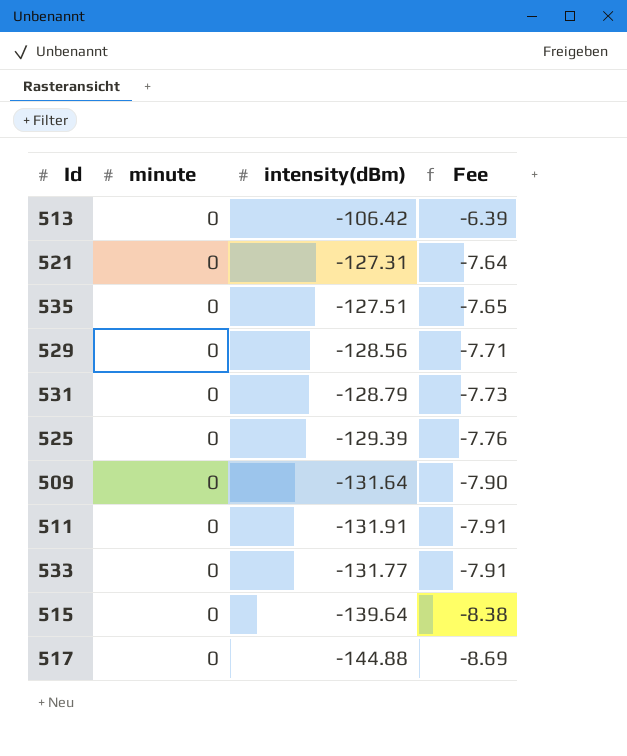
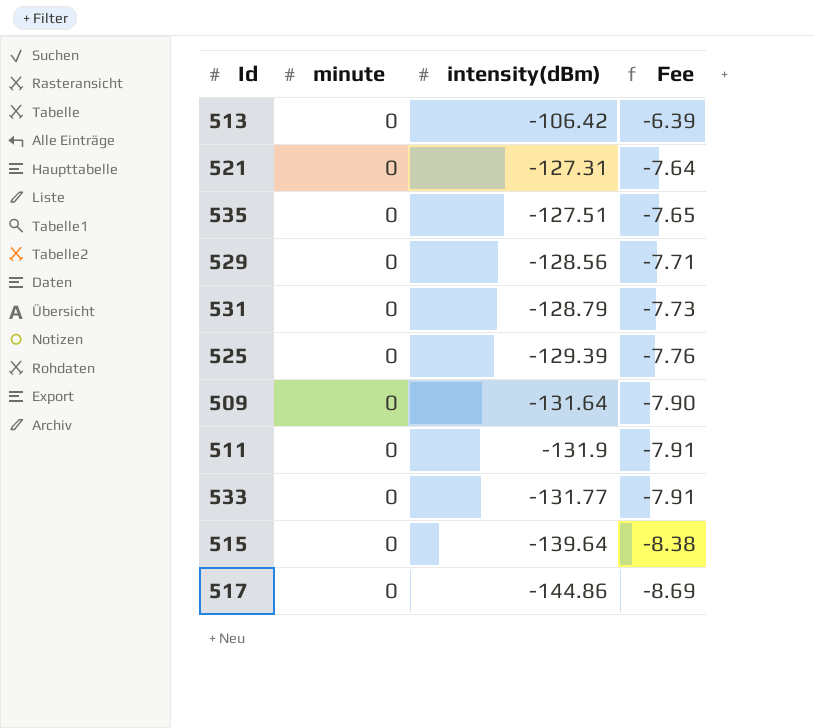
511 | intensity(dBm): -131.91 -> -131.9
517 | intensity(dBm): -144.88 -> -144.86

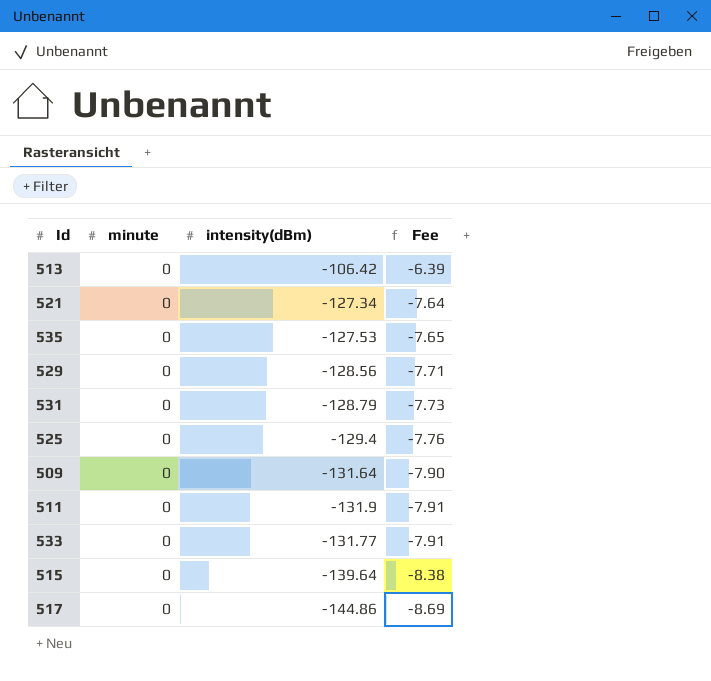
521 | intensity(dBm): -127.31 -> -127.34
535 | intensity(dBm): -127.51 -> -127.53
525 | intensity(dBm): -129.39 -> -129.4

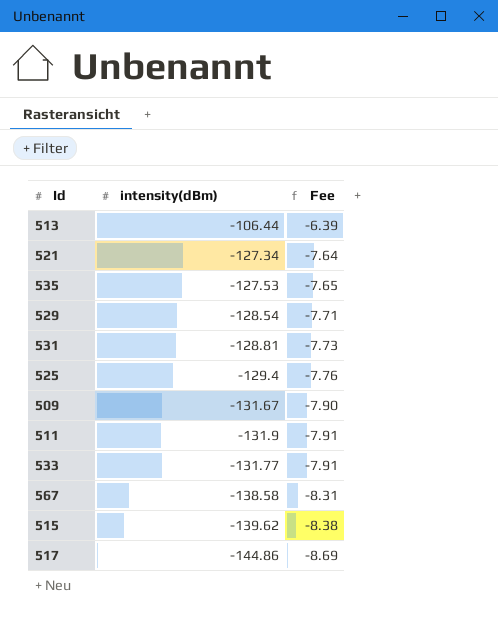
column minute | position: 2 -> none
513 | intensity(dBm): -106.42 -> -106.44
529 | intensity(dBm): -128.56 -> -128.54
531 | intensity(dBm): -128.79 -> -128.81
509 | intensity(dBm): -131.64 -> -131.67
row 567: none -> -138.58 | -8.31
515 | intensity(dBm): -139.64 -> -139.62

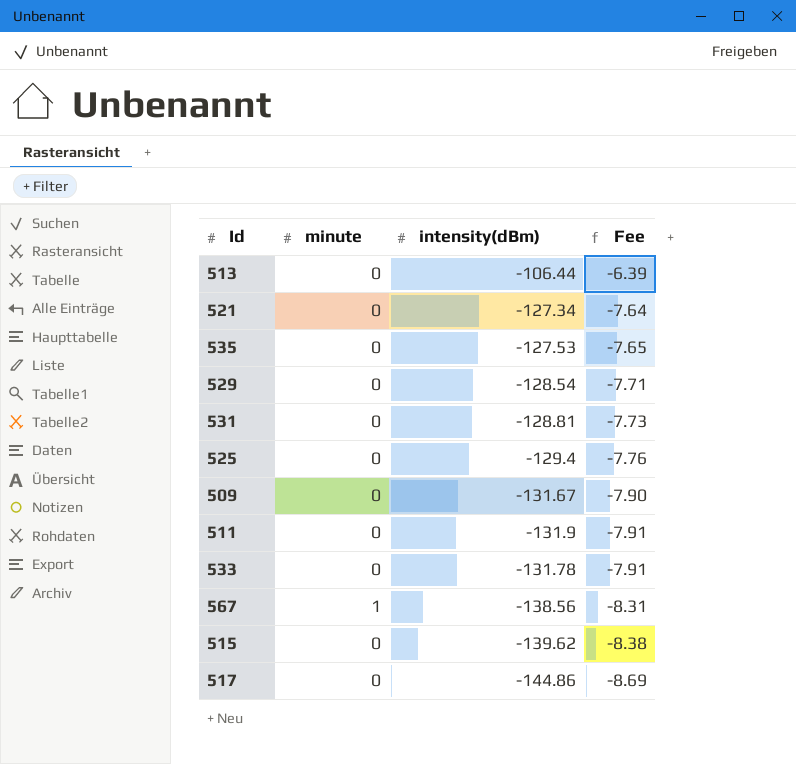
column minute | position: none -> 2
533 | intensity(dBm): -131.77 -> -131.78
567 | intensity(dBm): -138.58 -> -138.56

